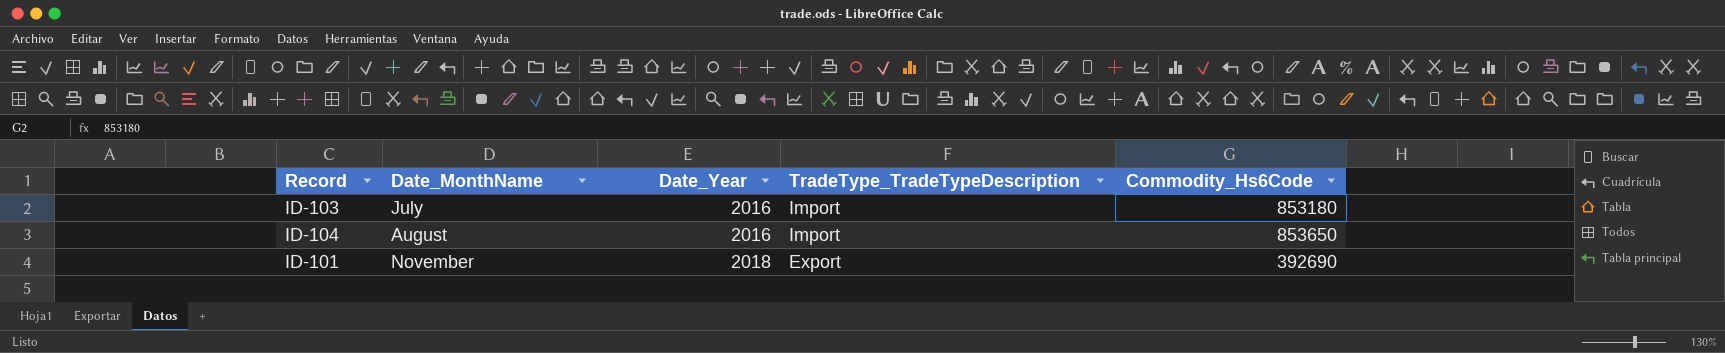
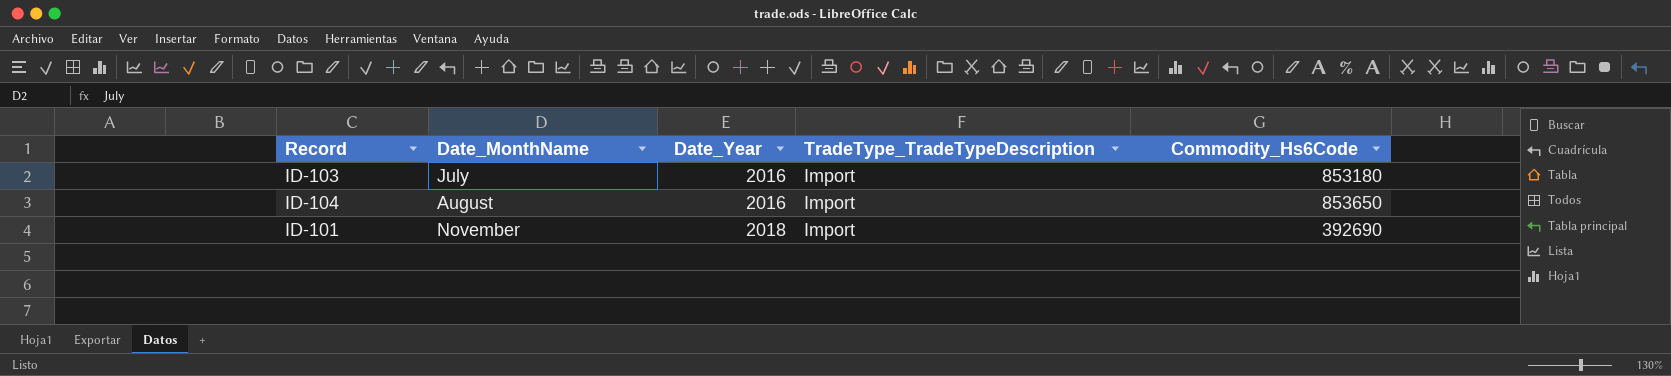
ID-101 | TradeType_TradeTypeDescription: Export -> Import

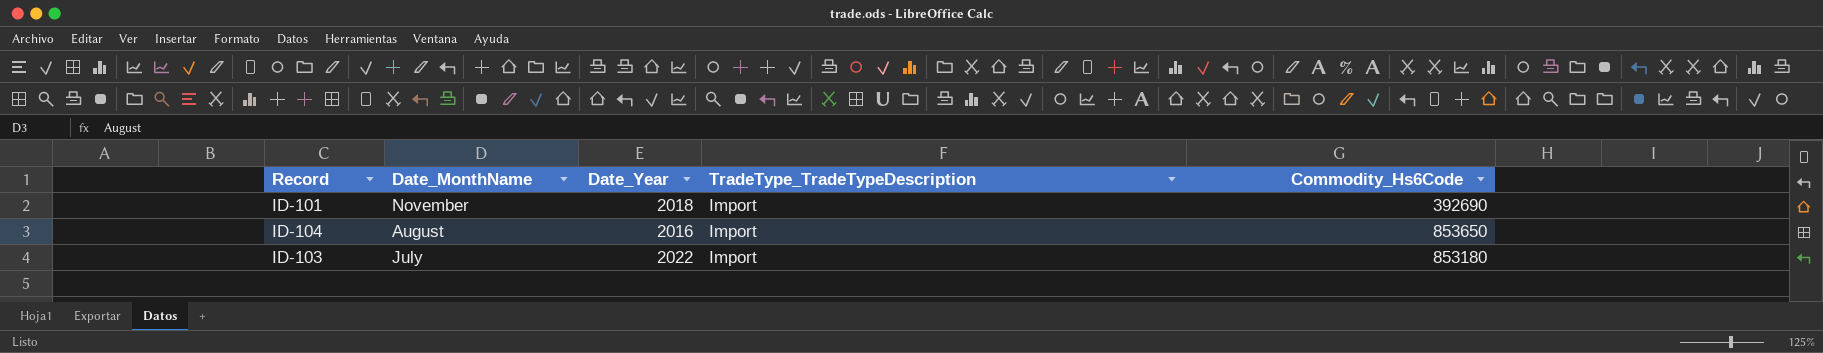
row order: Date_MonthName ascending -> Date_MonthName descending
ID-103 | Date_Year: 2016 -> 2022

